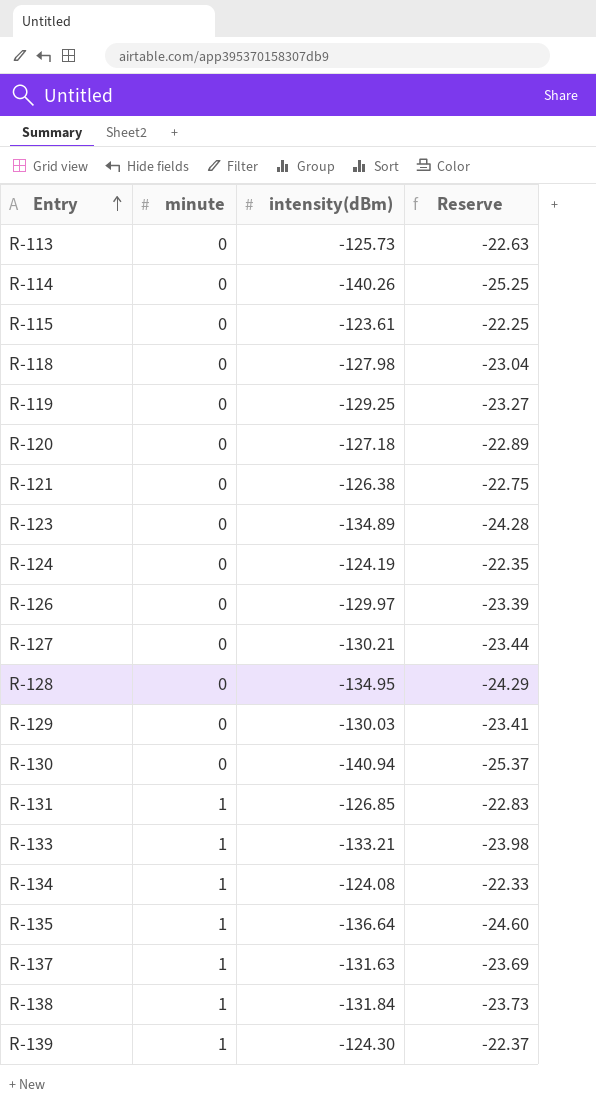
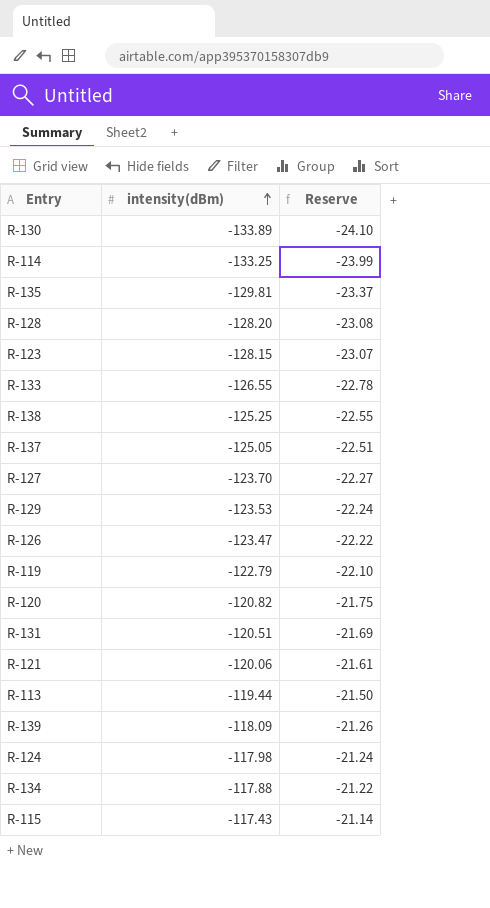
row order: Entry ascending -> intensity(dBm) ascending
column minute | position: 2 -> none
row R-118: 0 | -127.98 | -23.04 -> none
R-130 | intensity(dBm): -140.94 -> -133.89
R-130 | Reserve: -25.37 -> -24.10
R-114 | intensity(dBm): -140.26 -> -133.25
R-114 | Reserve: -25.25 -> -23.99
R-135 | intensity(dBm): -136.64 -> -129.81
R-135 | Reserve: -24.60 -> -23.37
R-128 | intensity(dBm): -134.95 -> -128.20
R-128 | Reserve: -24.29 -> -23.08
R-123 | intensity(dBm): -134.89 -> -128.15
R-123 | Reserve: -24.28 -> -23.07
R-133 | intensity(dBm): -133.21 -> -126.55
R-133 | Reserve: -23.98 -> -22.78
R-138 | intensity(dBm): -131.84 -> -125.25
R-138 | Reserve: -23.73 -> -22.55
R-137 | intensity(dBm): -131.63 -> -125.05
R-137 | Reserve: -23.69 -> -22.51
R-127 | intensity(dBm): -130.21 -> -123.70
R-127 | Reserve: -23.44 -> -22.27
R-129 | intensity(dBm): -130.03 -> -123.53
R-129 | Reserve: -23.41 -> -22.24
R-126 | intensity(dBm): -129.97 -> -123.47
R-126 | Reserve: -23.39 -> -22.22
R-119 | intensity(dBm): -129.25 -> -122.79
R-119 | Reserve: -23.27 -> -22.10
R-120 | intensity(dBm): -127.18 -> -120.82
R-120 | Reserve: -22.89 -> -21.75
R-131 | intensity(dBm): -126.85 -> -120.51
R-131 | Reserve: -22.83 -> -21.69
R-121 | intensity(dBm): -126.38 -> -120.06
R-121 | Reserve: -22.75 -> -21.61
R-113 | intensity(dBm): -125.73 -> -119.44
R-113 | Reserve: -22.63 -> -21.50
R-139 | intensity(dBm): -124.30 -> -118.09
R-139 | Reserve: -22.37 -> -21.26
R-124 | intensity(dBm): -124.19 -> -117.98
R-124 | Reserve: -22.35 -> -21.24
R-134 | intensity(dBm): -124.08 -> -117.88
R-134 | Reserve: -22.33 -> -21.22
R-115 | intensity(dBm): -123.61 -> -117.43
R-115 | Reserve: -22.25 -> -21.14

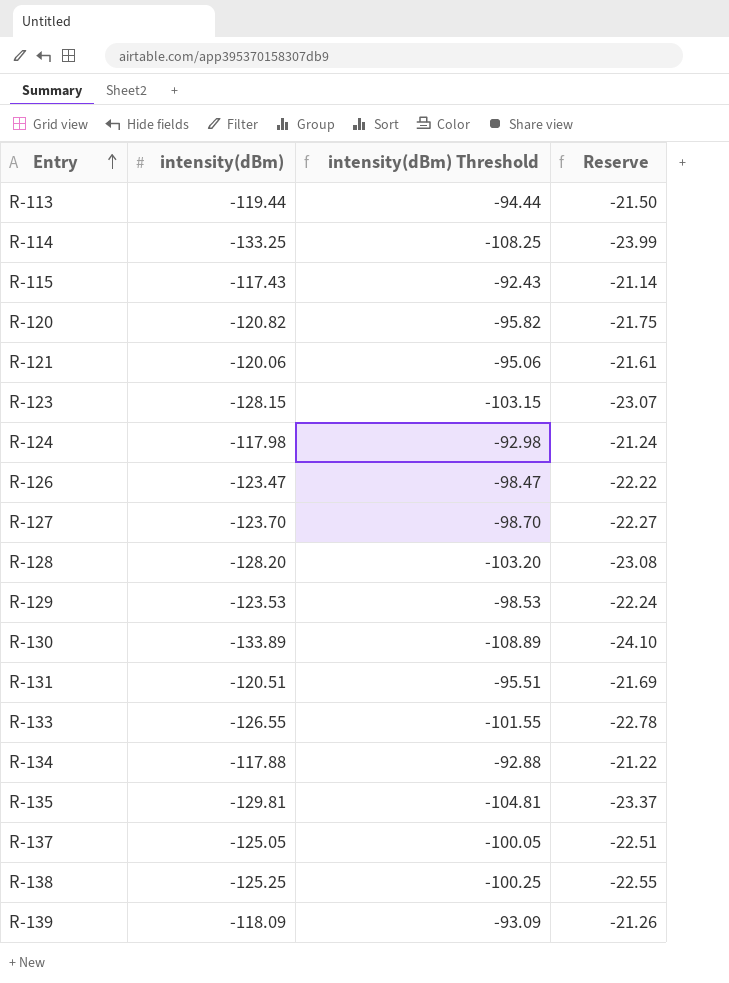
row order: intensity(dBm) ascending -> Entry ascending
column intensity(dBm) Threshold | formula: none -> [intensity(dBm)] + 25
row R-119: -122.79 | -22.10 -> none

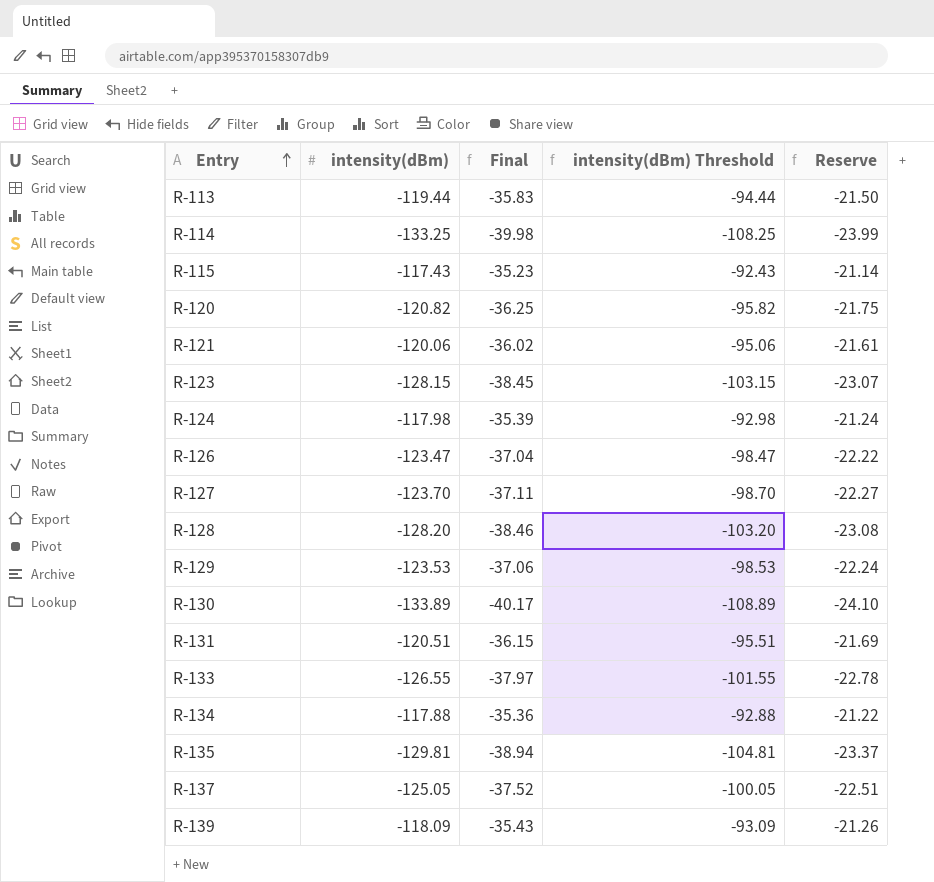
column Final | formula: none -> [intensity(dBm)] * 0.3
row R-138: -125.25 | -100.25 | -22.55 -> none

